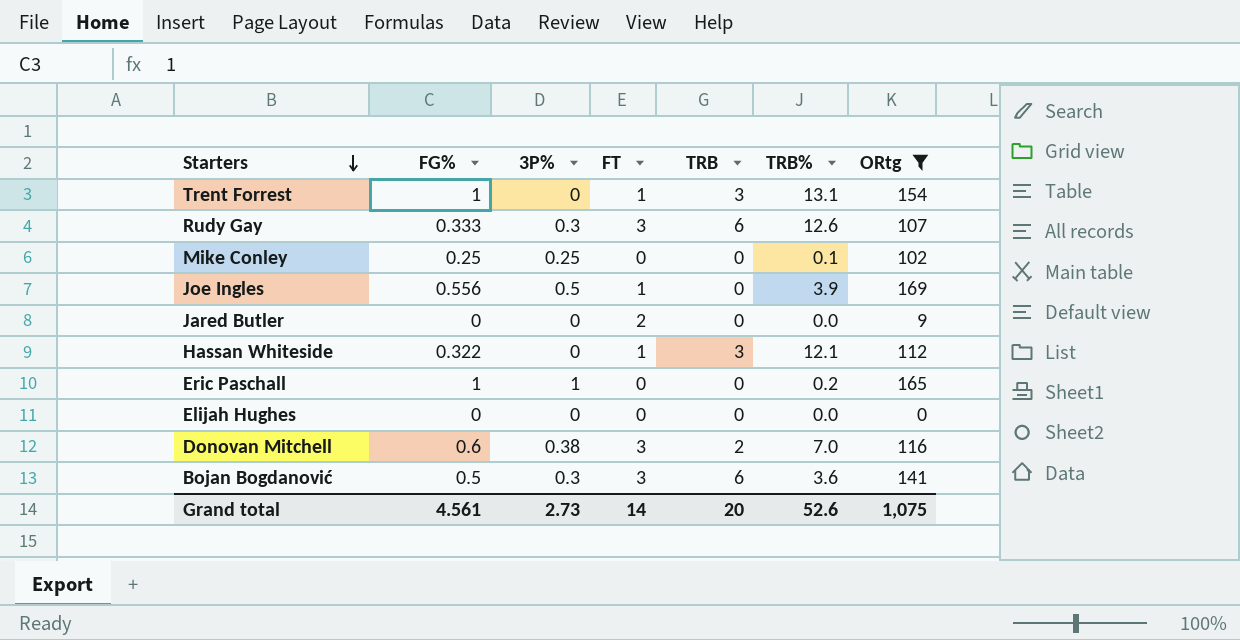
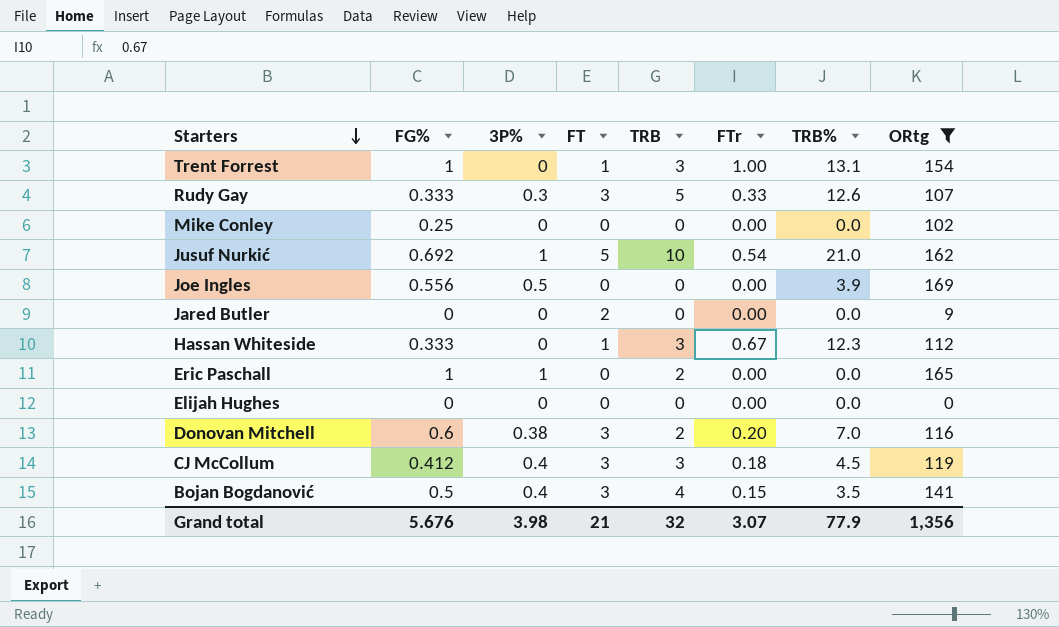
column FTr | position: none -> 6
Rudy Gay | TRB: 6 -> 5
Mike Conley | 3P%: 0.25 -> 0
Mike Conley | TRB%: 0.1 -> 0.0
row Jusuf Nurkić: none -> 0.692 | 1 | 5 | 10 | 0.54 | 21.0 | 162
Joe Ingles | FT: 1 -> 0
Hassan Whiteside | FG%: 0.322 -> 0.333
Hassan Whiteside | TRB%: 12.1 -> 12.3
Eric Paschall | TRB: 0 -> 2
Eric Paschall | TRB%: 0.2 -> 0.0
row CJ McCollum: none -> 0.412 | 0.4 | 3 | 3 | 0.18 | 4.5 | 119
Bojan Bogdanović | 3P%: 0.3 -> 0.4
Bojan Bogdanović | TRB: 6 -> 4
Bojan Bogdanović | TRB%: 3.6 -> 3.5
Grand total | FG%: 4.561 -> 5.676
Grand total | 3P%: 2.73 -> 3.98
Grand total | FT: 14 -> 21
Grand total | TRB: 20 -> 32
Grand total | TRB%: 52.6 -> 77.9
Grand total | ORtg: 1,075 -> 1,356

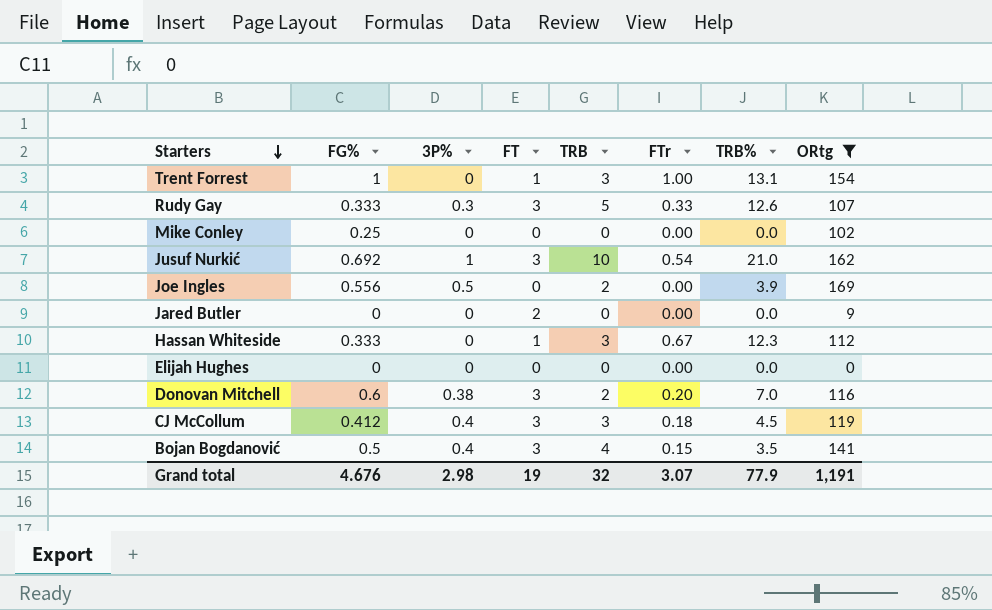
row Eric Paschall: 1 | 1 | 0 | 2 | 0.00 | 0.0 | 165 -> none
Jusuf Nurkić | FT: 5 -> 3
Joe Ingles | TRB: 0 -> 2
Grand total | FG%: 5.676 -> 4.676
Grand total | 3P%: 3.98 -> 2.98
Grand total | FT: 21 -> 19
Grand total | ORtg: 1,356 -> 1,191

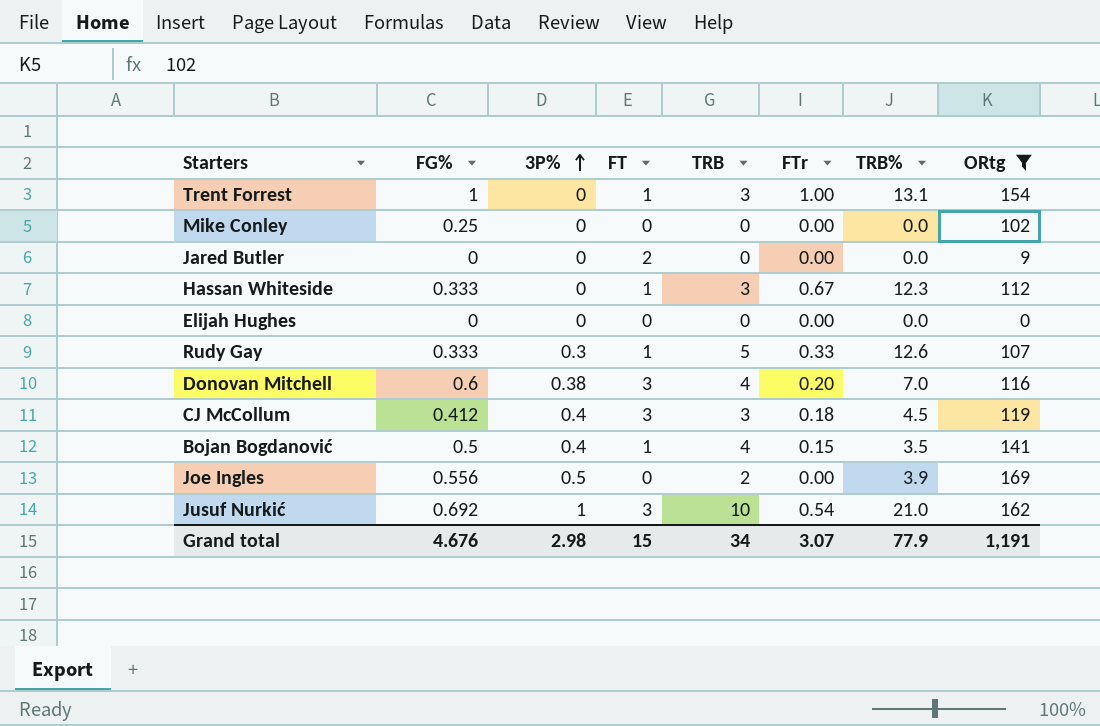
row order: Starters descending -> 3P% ascending
Rudy Gay | FT: 3 -> 1
Donovan Mitchell | TRB: 2 -> 4
Bojan Bogdanović | FT: 3 -> 1
Grand total | FT: 19 -> 15
Grand total | TRB: 32 -> 34

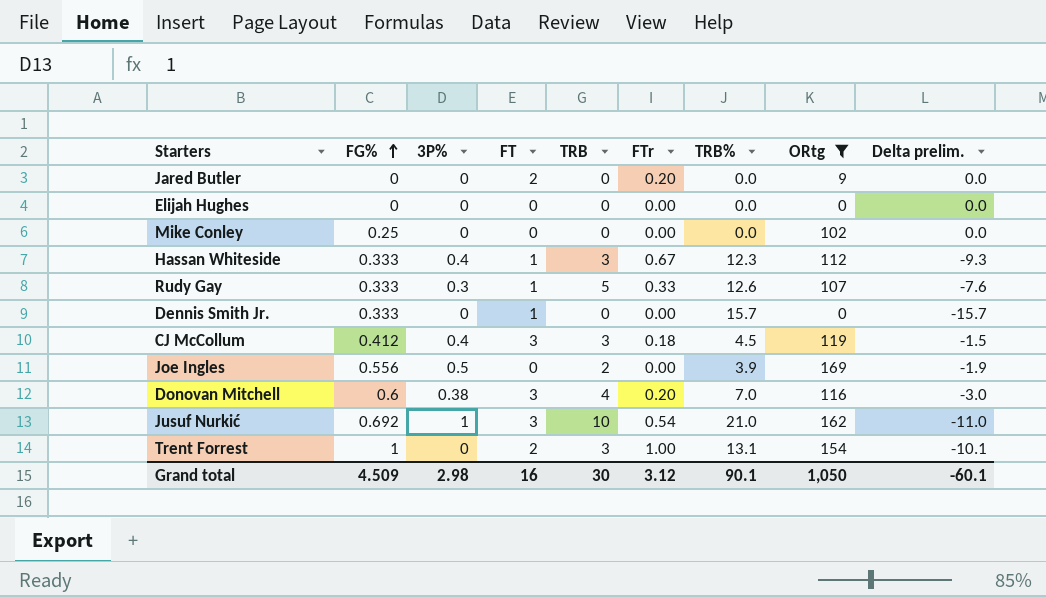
row order: 3P% ascending -> FG% ascending
column Delta prelim. | formula: none -> [TRB] - [TRB%]
row Bojan Bogdanović: 0.5 | 0.4 | 1 | 4 | 0.15 | 3.5 | 141 -> none
Jared Butler | FTr: 0.00 -> 0.20
Hassan Whiteside | 3P%: 0 -> 0.4
row Dennis Smith Jr.: none -> 0.333 | 0 | 1 | 0 | 0.00 | 15.7 | 0 | -15.7
Trent Forrest | FT: 1 -> 2
Grand total | FG%: 4.676 -> 4.509
Grand total | FT: 15 -> 16
Grand total | TRB: 34 -> 30
Grand total | FTr: 3.07 -> 3.12
Grand total | TRB%: 77.9 -> 90.1
Grand total | ORtg: 1,191 -> 1,050

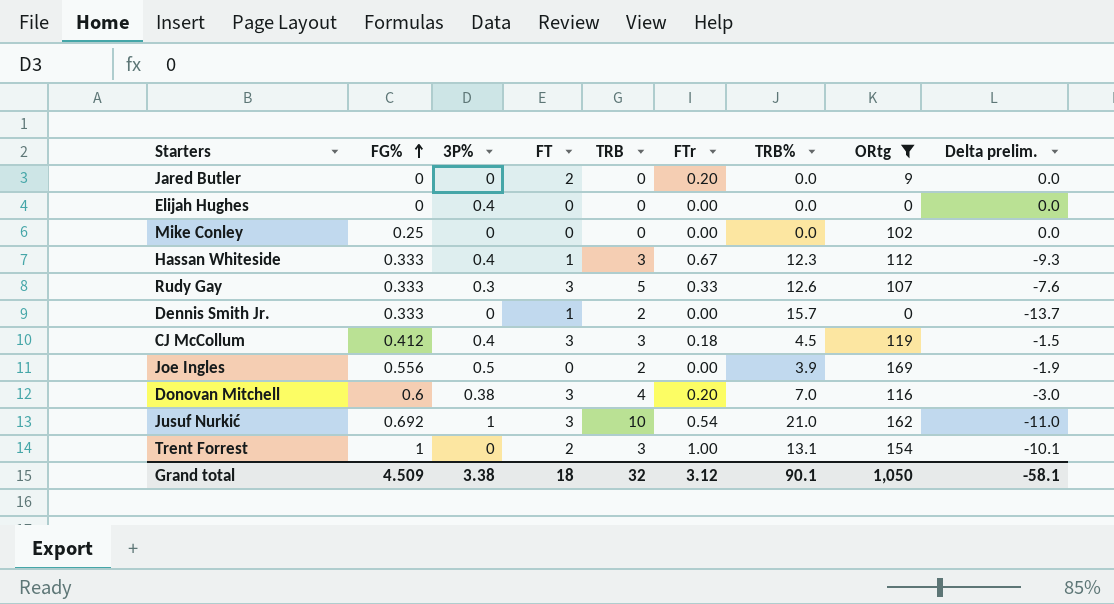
Elijah Hughes | 3P%: 0 -> 0.4
Rudy Gay | FT: 1 -> 3
Dennis Smith Jr. | TRB: 0 -> 2
Dennis Smith Jr. | Delta prelim.: -15.7 -> -13.7
Grand total | 3P%: 2.98 -> 3.38
Grand total | FT: 16 -> 18
Grand total | TRB: 30 -> 32
Grand total | Delta prelim.: -60.1 -> -58.1

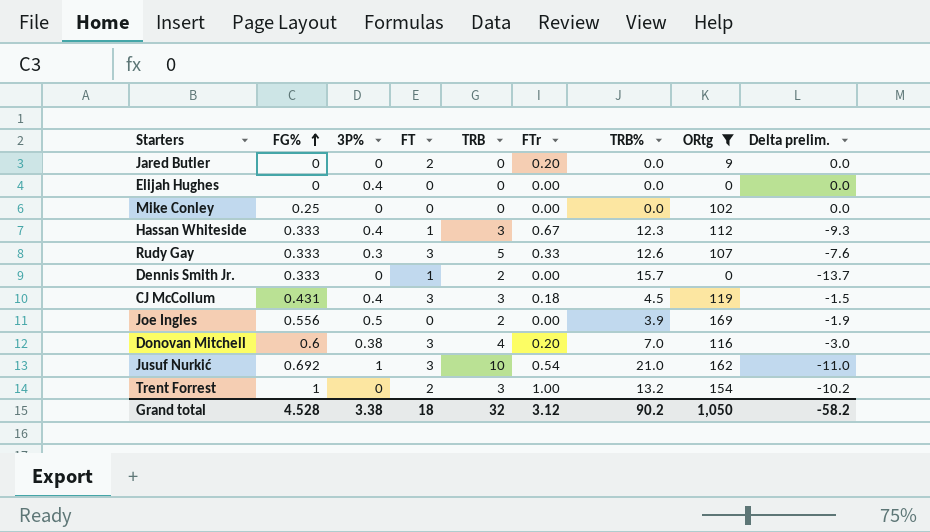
CJ McCollum | FG%: 0.412 -> 0.431
Trent Forrest | TRB%: 13.1 -> 13.2
Trent Forrest | Delta prelim.: -10.1 -> -10.2
Grand total | FG%: 4.509 -> 4.528
Grand total | TRB%: 90.1 -> 90.2
Grand total | Delta prelim.: -58.1 -> -58.2

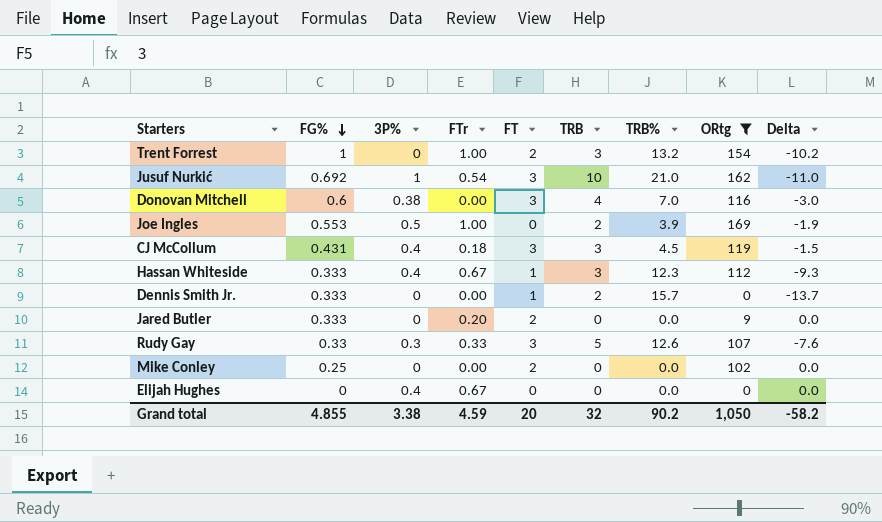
row order: FG% ascending -> FG% descending
column FTr | position: 6 -> 4
column name: Delta prelim. -> Delta
Donovan Mitchell | FTr: 0.20 -> 0.00
Joe Ingles | FG%: 0.556 -> 0.553
Joe Ingles | FTr: 0.00 -> 1.00
Jared Butler | FG%: 0 -> 0.333
Rudy Gay | FG%: 0.333 -> 0.33
Mike Conley | FT: 0 -> 2
Elijah Hughes | FTr: 0.00 -> 0.67
Grand total | FG%: 4.528 -> 4.855
Grand total | FTr: 3.12 -> 4.59
Grand total | FT: 18 -> 20

